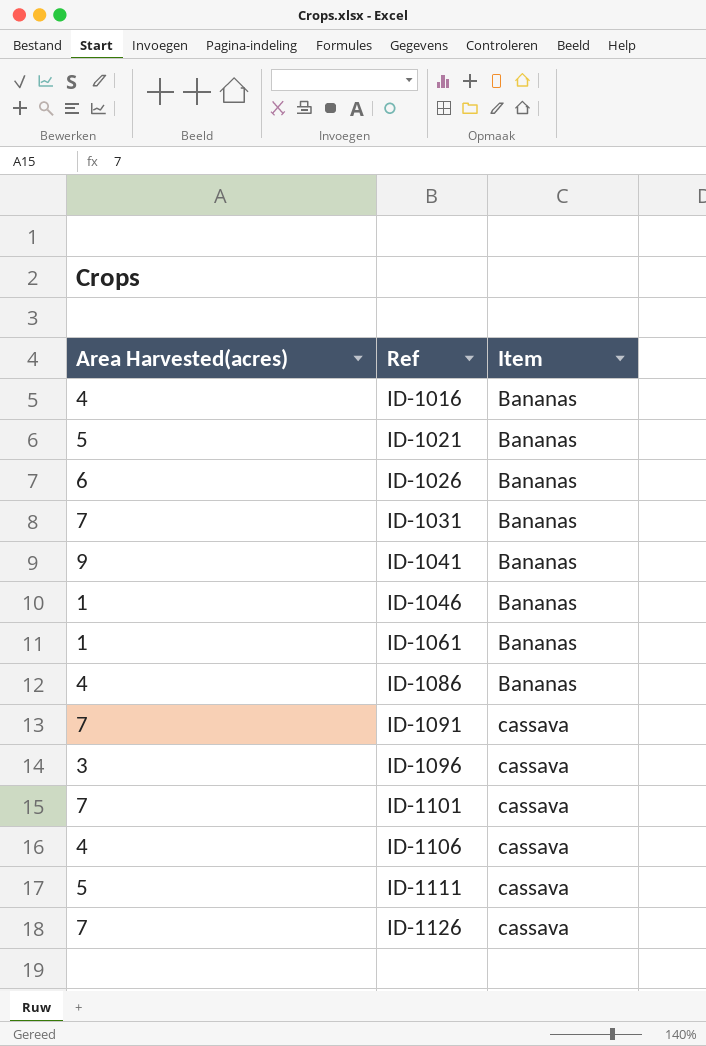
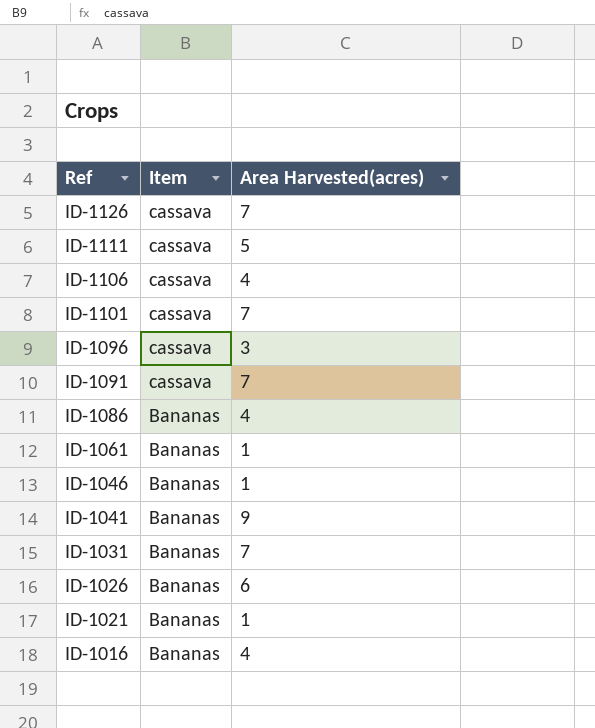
row order: Ref ascending -> Ref descending
column Area Harvested(acres) | position: 1 -> 3
ID-1021 | Area Harvested(acres): 5 -> 1

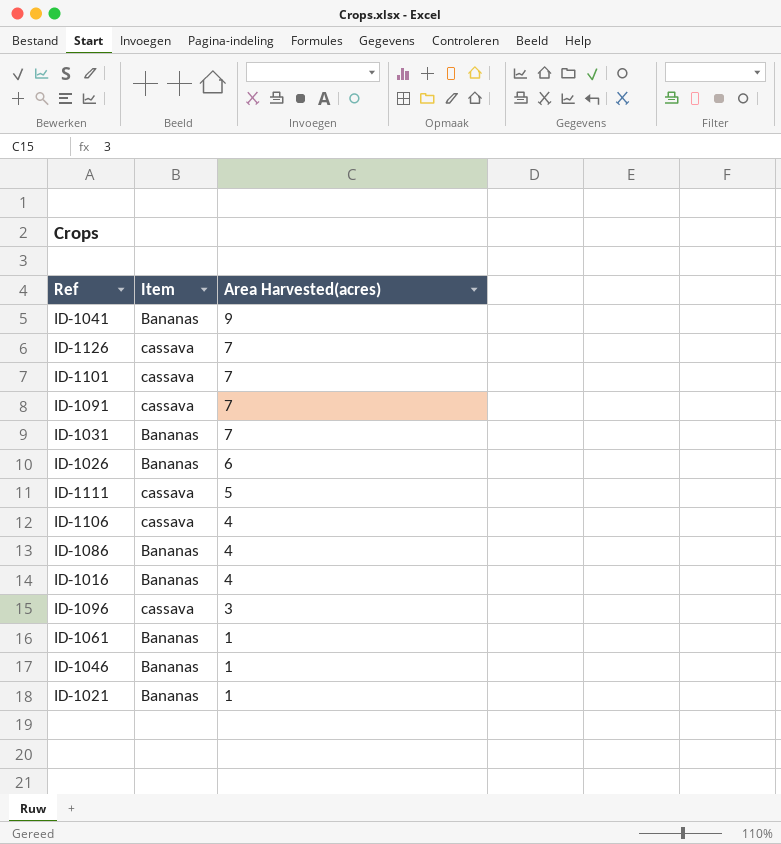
row order: Ref descending -> Area Harvested(acres) descending

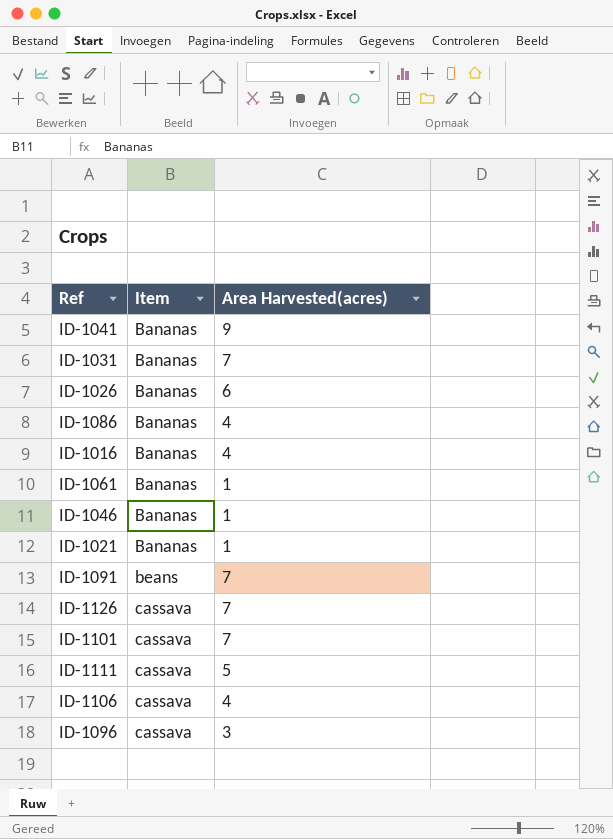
row order: Area Harvested(acres) descending -> Item ascending
ID-1091 | Item: cassava -> beans

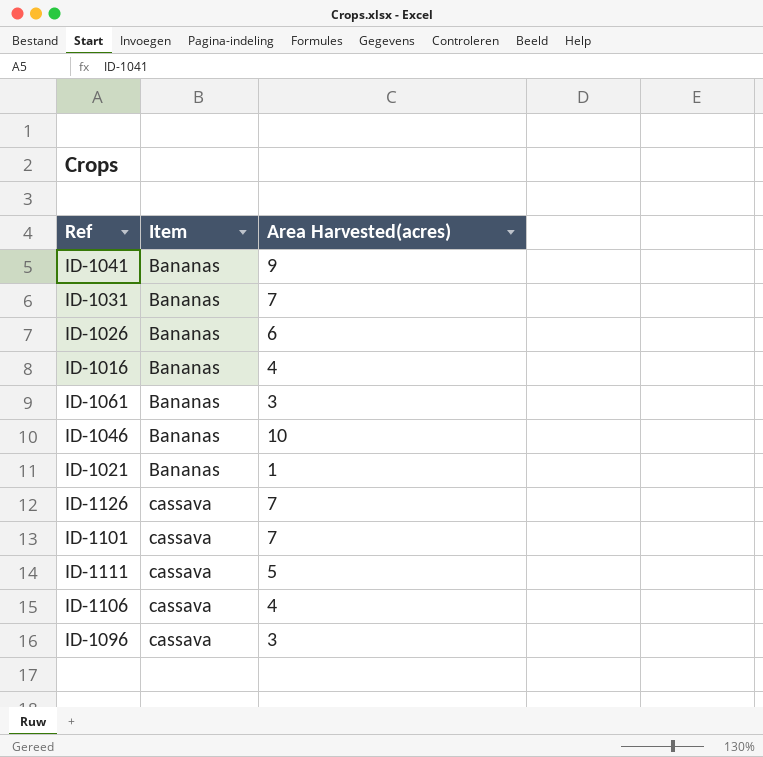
row ID-1086: Bananas | 4 -> none
row ID-1091: beans | 7 -> none
ID-1061 | Area Harvested(acres): 1 -> 3
ID-1046 | Area Harvested(acres): 1 -> 10

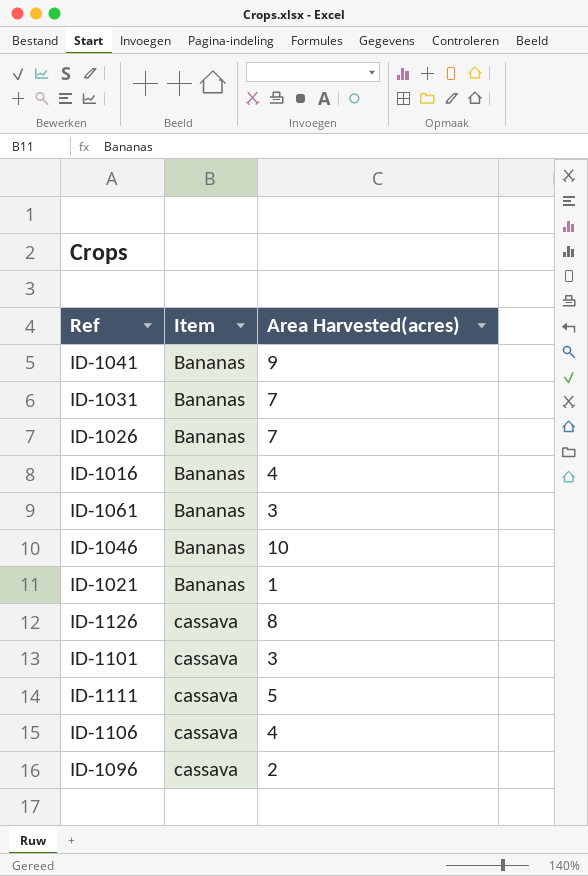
ID-1026 | Area Harvested(acres): 6 -> 7
ID-1126 | Area Harvested(acres): 7 -> 8
ID-1101 | Area Harvested(acres): 7 -> 3
ID-1096 | Area Harvested(acres): 3 -> 2

